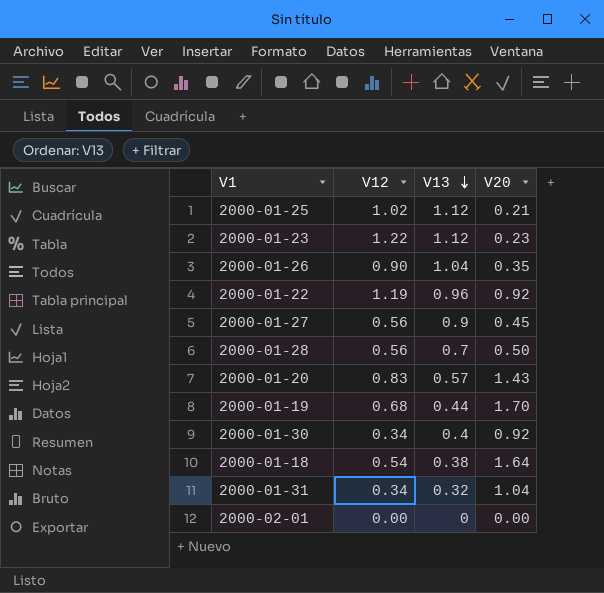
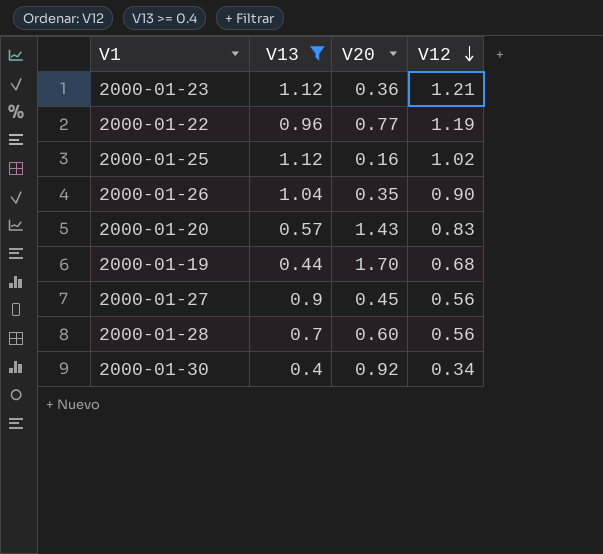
filter: none -> V13 >= 0.4
row order: V13 descending -> V12 descending
column V12 | position: 2 -> 4
2000-01-23 | V20: 0.23 -> 0.36
2000-01-23 | V12: 1.22 -> 1.21
2000-01-22 | V20: 0.92 -> 0.77
2000-01-25 | V20: 0.21 -> 0.16
2000-01-28 | V20: 0.50 -> 0.60

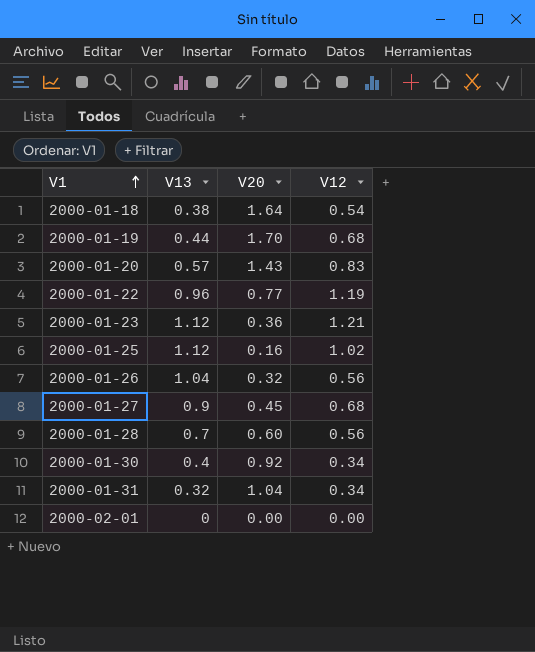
filter: V13 >= 0.4 -> none
row order: V12 descending -> V1 ascending
2000-01-26 | V20: 0.35 -> 0.32
2000-01-26 | V12: 0.90 -> 0.56
2000-01-27 | V12: 0.56 -> 0.68

